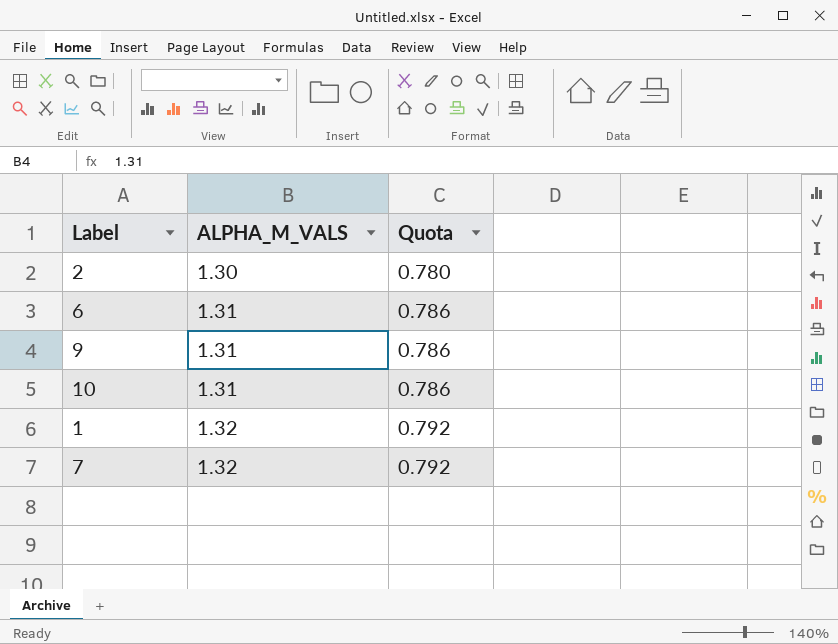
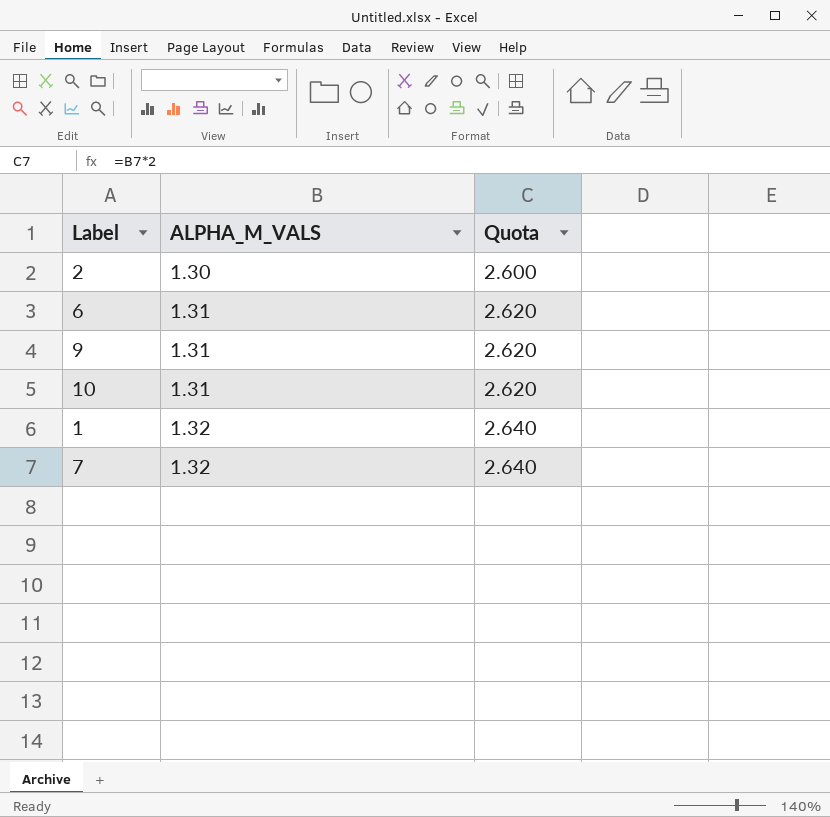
column Quota | formula: [ALPHA_M_VALS] * 0.6 -> [ALPHA_M_VALS] * 2

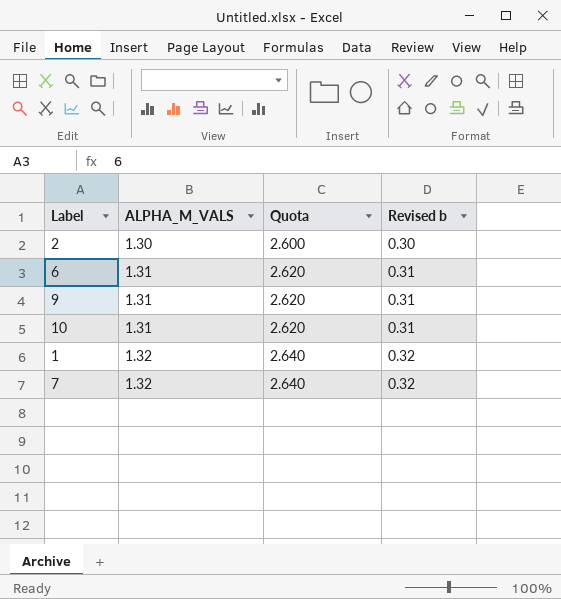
column Revised b | formula: none -> [ALPHA_M_VALS] - 1

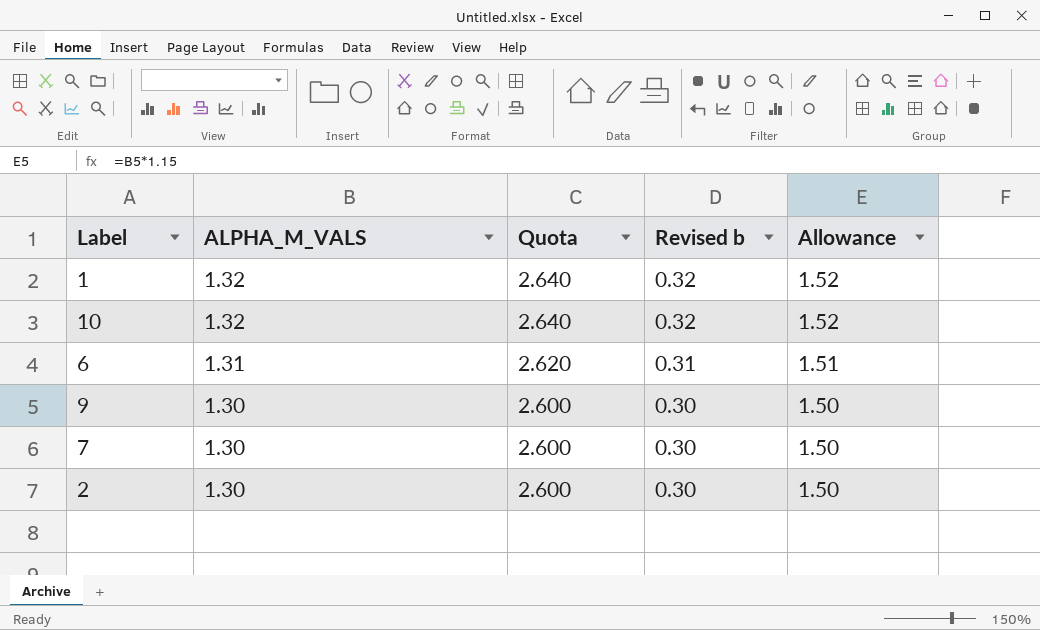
row order: ALPHA_M_VALS ascending -> ALPHA_M_VALS descending
column Allowance | formula: none -> [ALPHA_M_VALS] * 1.15
10 | ALPHA_M_VALS: 1.31 -> 1.32
10 | Quota: 2.620 -> 2.640
10 | Revised b: 0.31 -> 0.32
9 | ALPHA_M_VALS: 1.31 -> 1.30
9 | Quota: 2.620 -> 2.600
9 | Revised b: 0.31 -> 0.30
7 | ALPHA_M_VALS: 1.32 -> 1.30
7 | Quota: 2.640 -> 2.600
7 | Revised b: 0.32 -> 0.30

